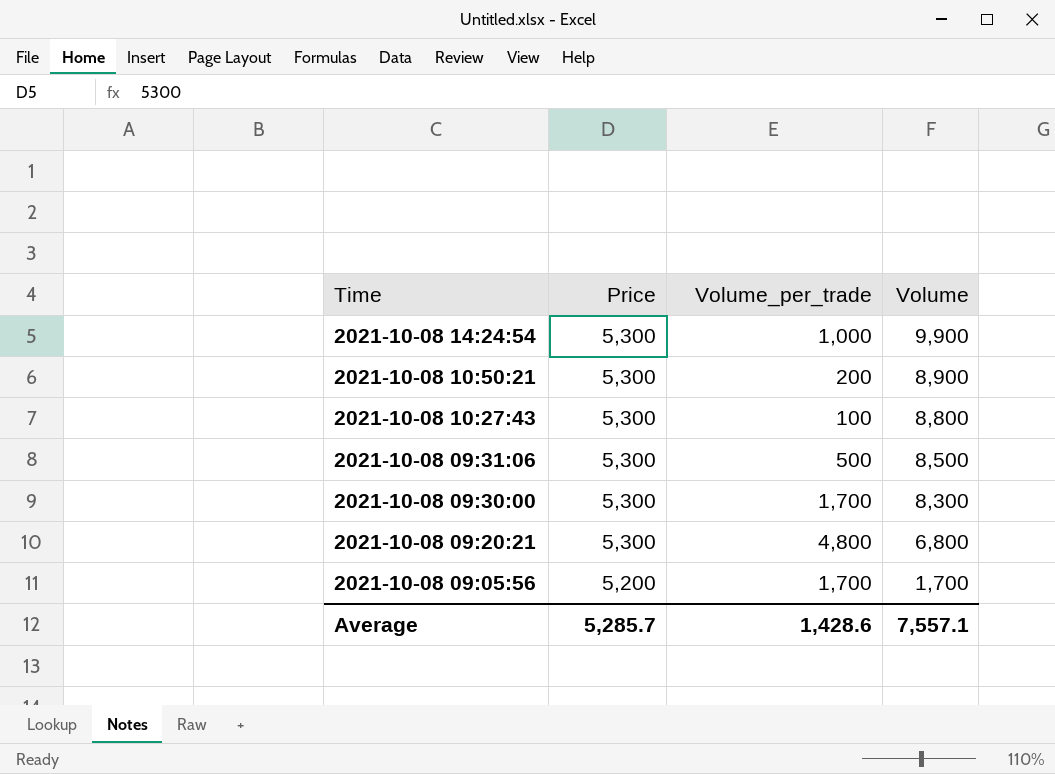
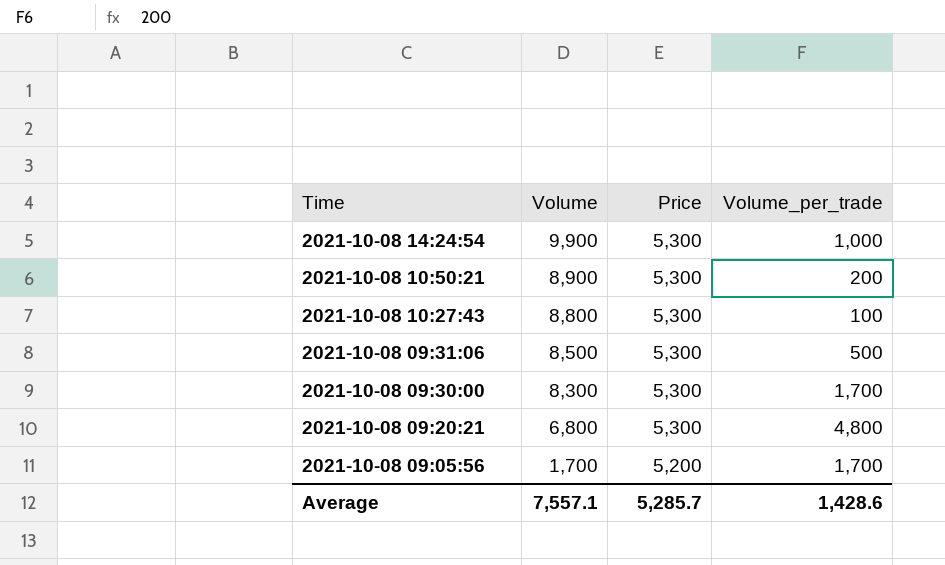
column Volume | position: 4 -> 2

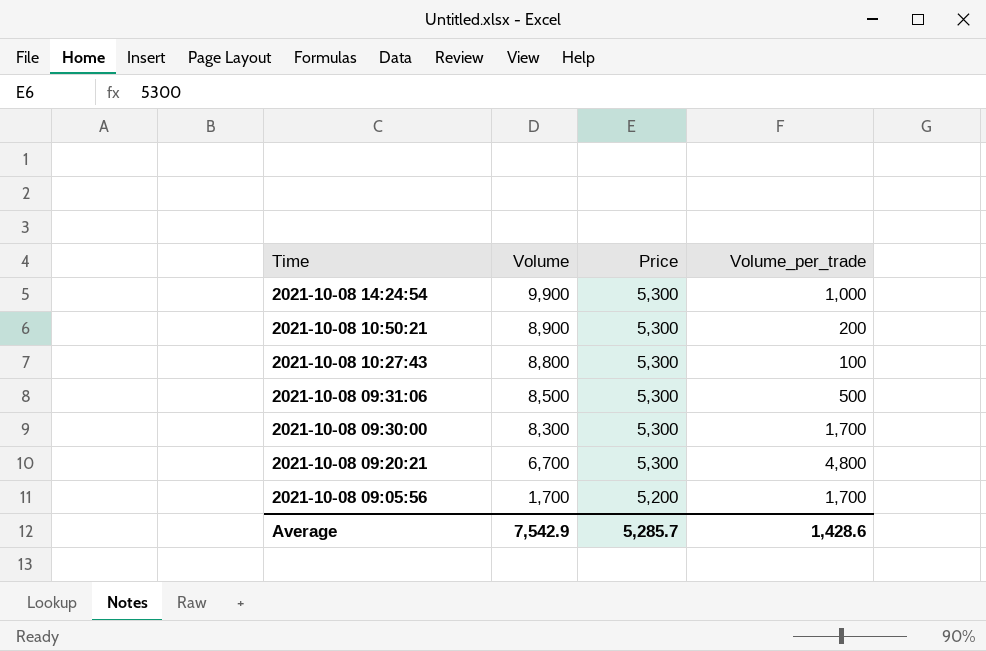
2021-10-08 09:20:21 | Volume: 6,800 -> 6,700
Average | Volume: 7,557.1 -> 7,542.9

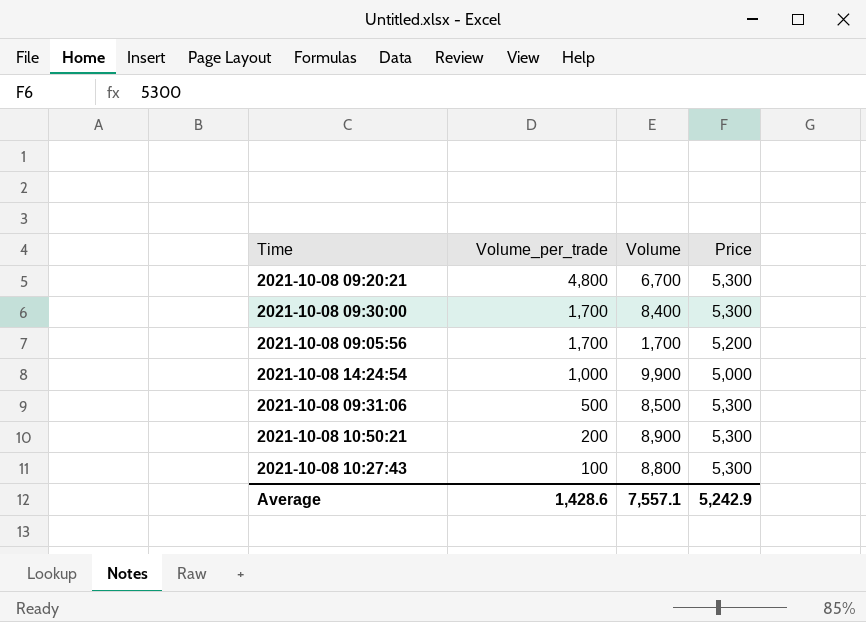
row order: Time descending -> Volume_per_trade descending
column Volume_per_trade | position: 4 -> 2
2021-10-08 09:30:00 | Volume: 8,300 -> 8,400
2021-10-08 14:24:54 | Price: 5,300 -> 5,000
Average | Volume: 7,542.9 -> 7,557.1
Average | Price: 5,285.7 -> 5,242.9

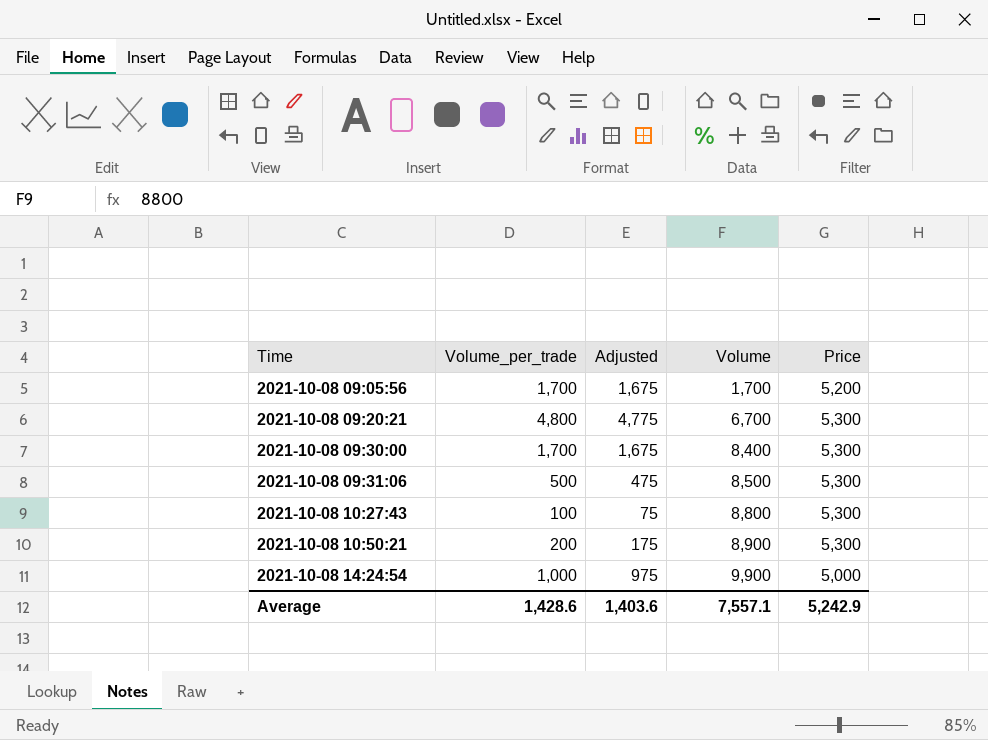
row order: Volume_per_trade descending -> Time ascending
column Adjusted | formula: none -> [Volume_per_trade] - 25

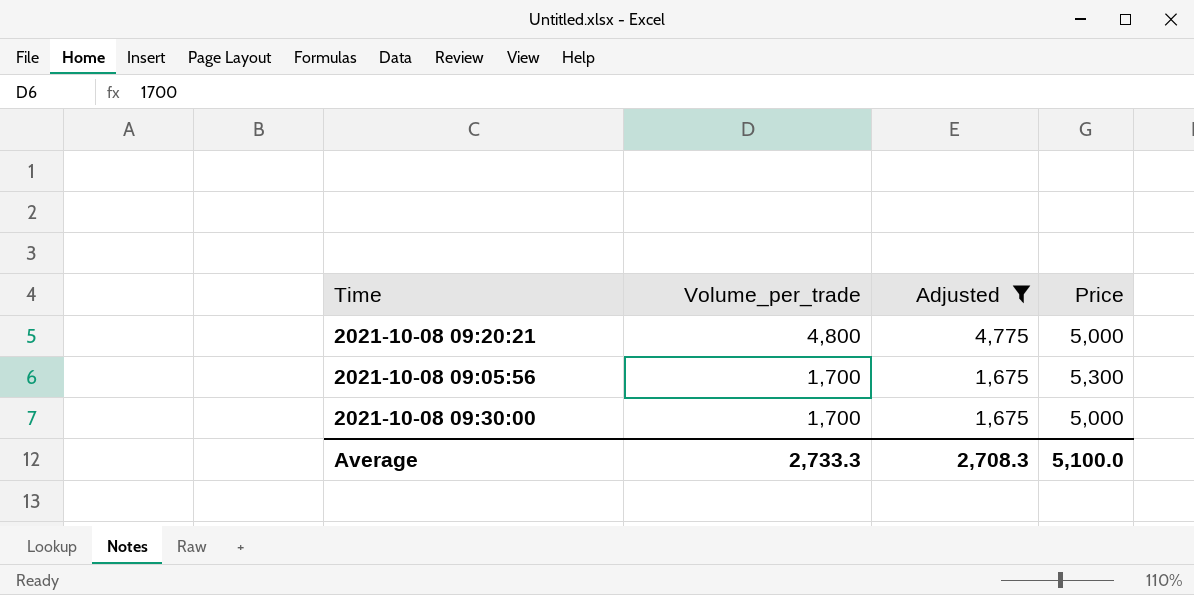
filter: none -> Adjusted >= 1,675
row order: Time ascending -> Volume_per_trade descending
column Volume | position: 4 -> none
2021-10-08 09:20:21 | Price: 5,300 -> 5,000
2021-10-08 09:05:56 | Price: 5,200 -> 5,300
2021-10-08 09:30:00 | Price: 5,300 -> 5,000
Average | Volume_per_trade: 1,428.6 -> 2,733.3
Average | Adjusted: 1,403.6 -> 2,708.3
Average | Price: 5,242.9 -> 5,100.0

